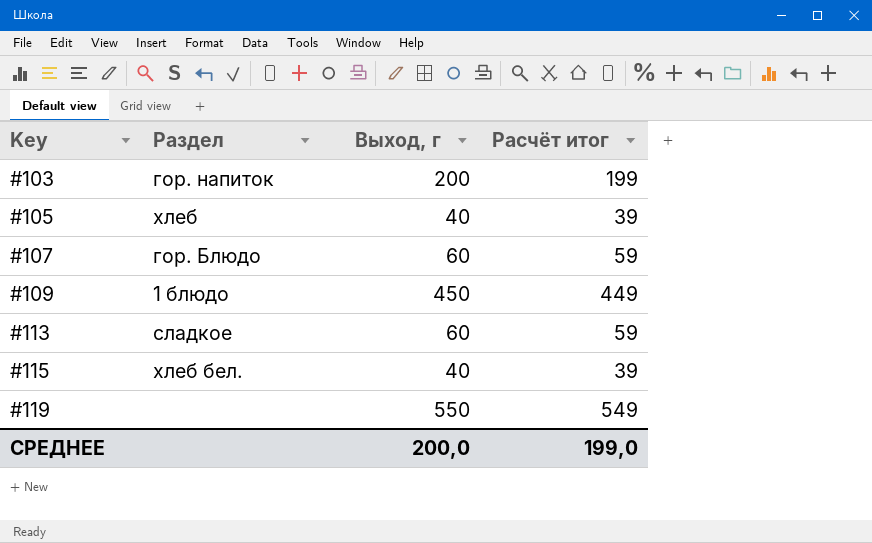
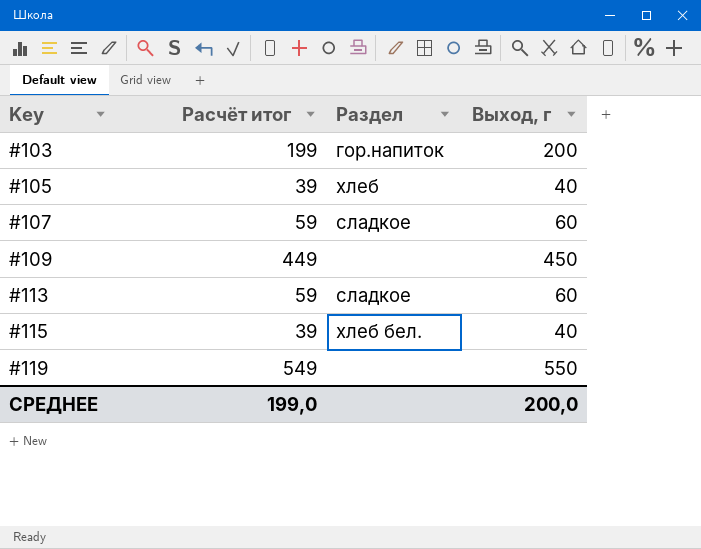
column Расчёт итог | position: 4 -> 2
#103 | Раздел: гор. напиток -> гор.напиток
#107 | Раздел: гор. Блюдо -> сладкое
#109 | Раздел: 1 блюдо -> none

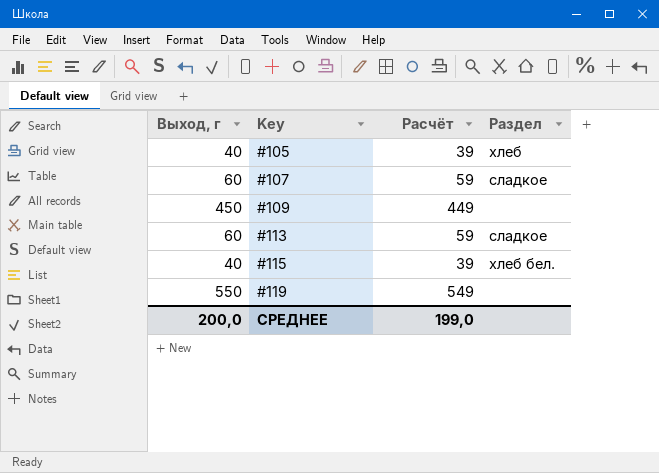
column Выход, г | position: 4 -> 1
column name: Расчёт итог -> Расчёт
row #103: 199 | гор.напиток | 200 -> none

